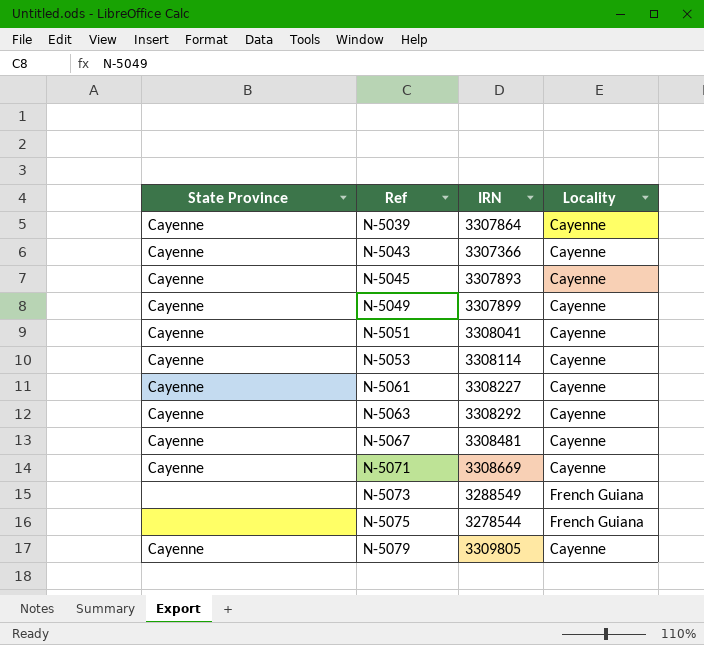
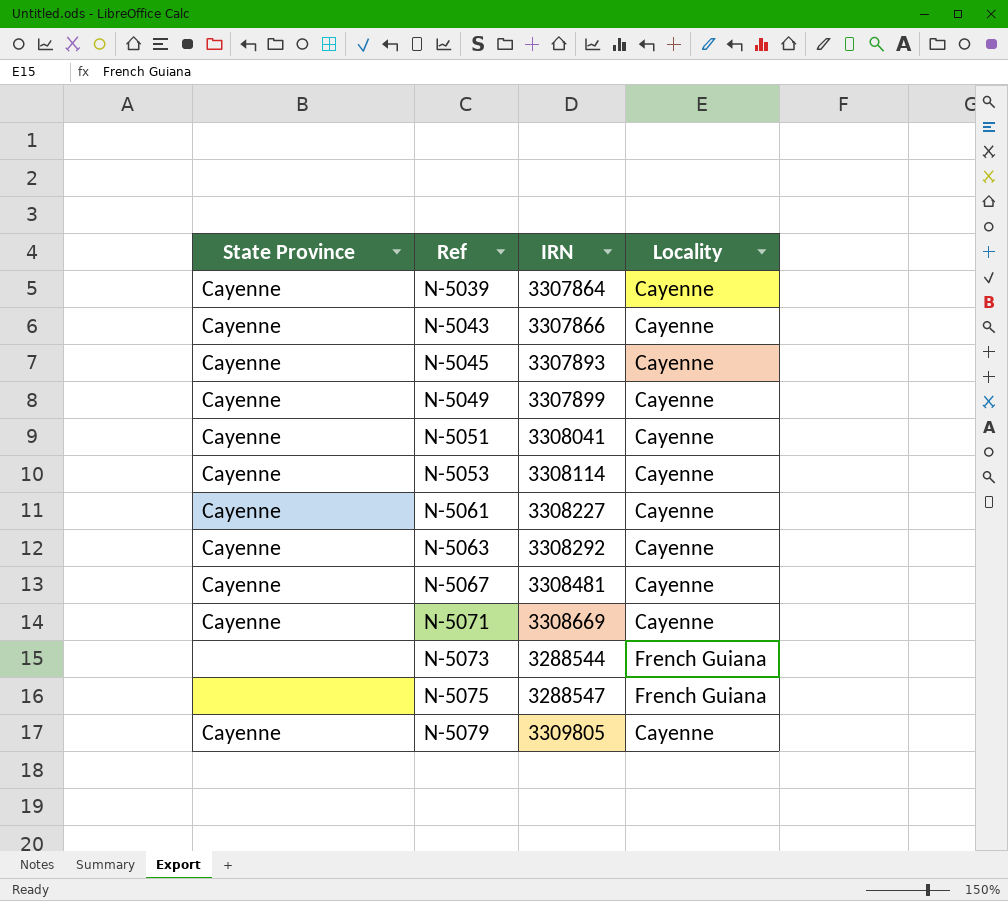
N-5043 | IRN: 3307366 -> 3307866
N-5073 | IRN: 3288549 -> 3288544
N-5075 | IRN: 3278544 -> 3288547

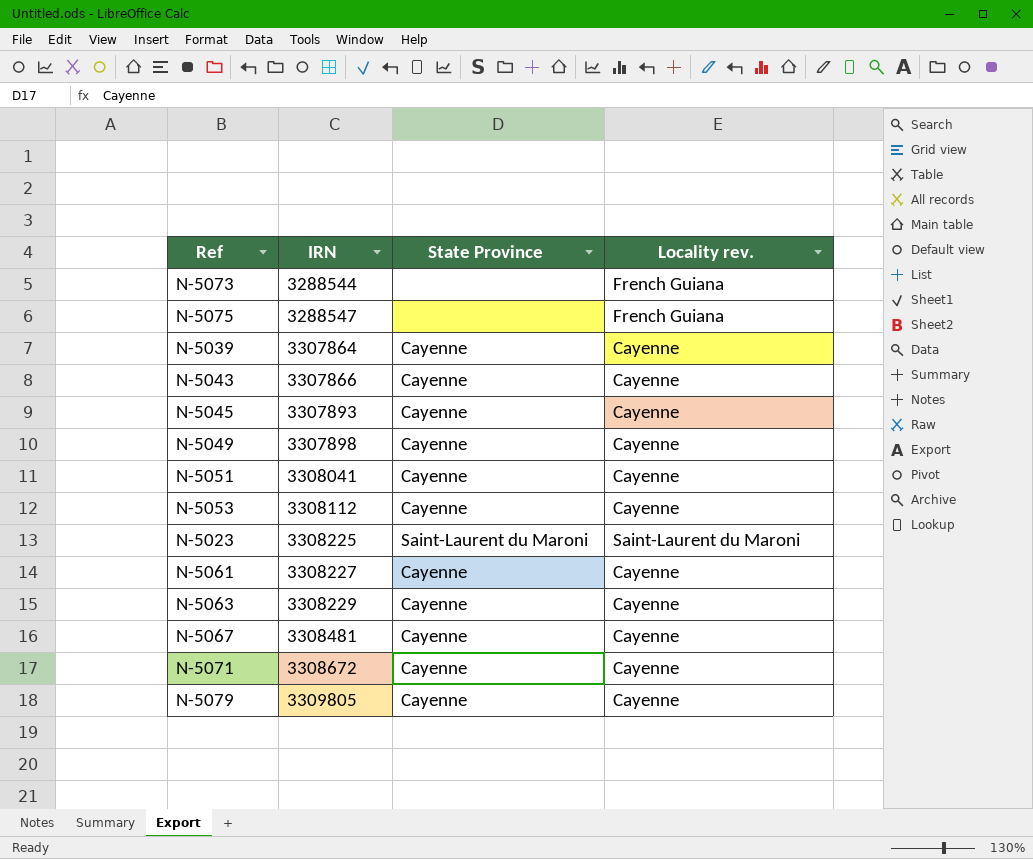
row order: Ref ascending -> IRN ascending
column State Province | position: 1 -> 3
column name: Locality -> Locality rev.
N-5049 | IRN: 3307899 -> 3307898
N-5053 | IRN: 3308114 -> 3308112
row N-5023: none -> 3308225 | Saint-Laurent du Maroni | Saint-Laurent du Maroni
N-5063 | IRN: 3308292 -> 3308229
N-5071 | IRN: 3308669 -> 3308672

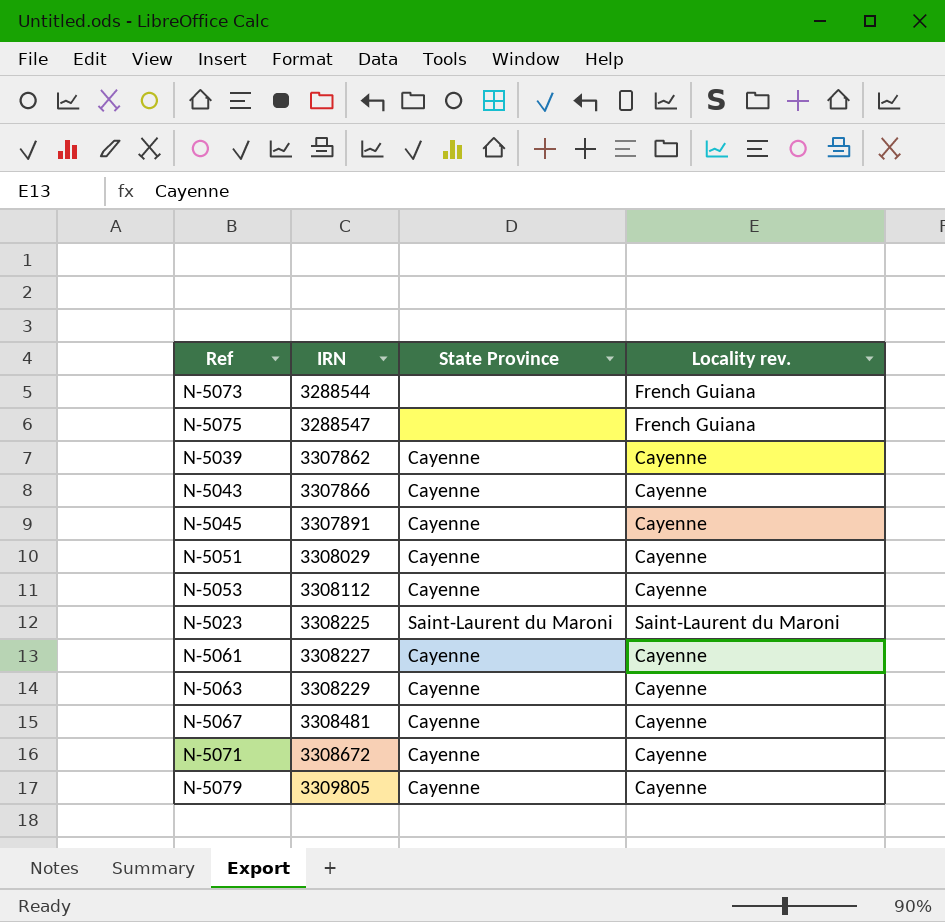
row N-5049: 3307898 | Cayenne | Cayenne -> none
N-5039 | IRN: 3307864 -> 3307862
N-5045 | IRN: 3307893 -> 3307891
N-5051 | IRN: 3308041 -> 3308029

